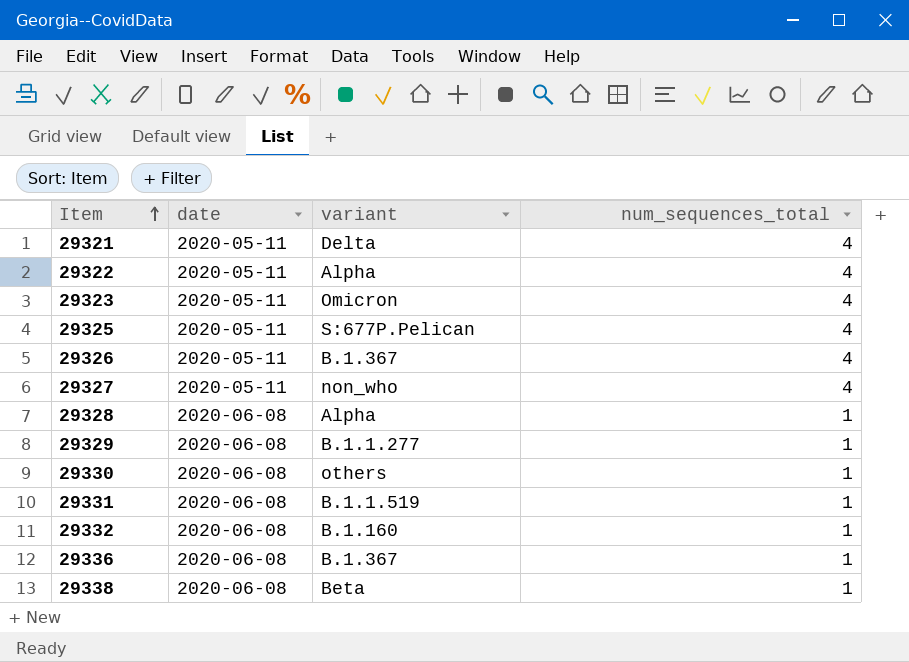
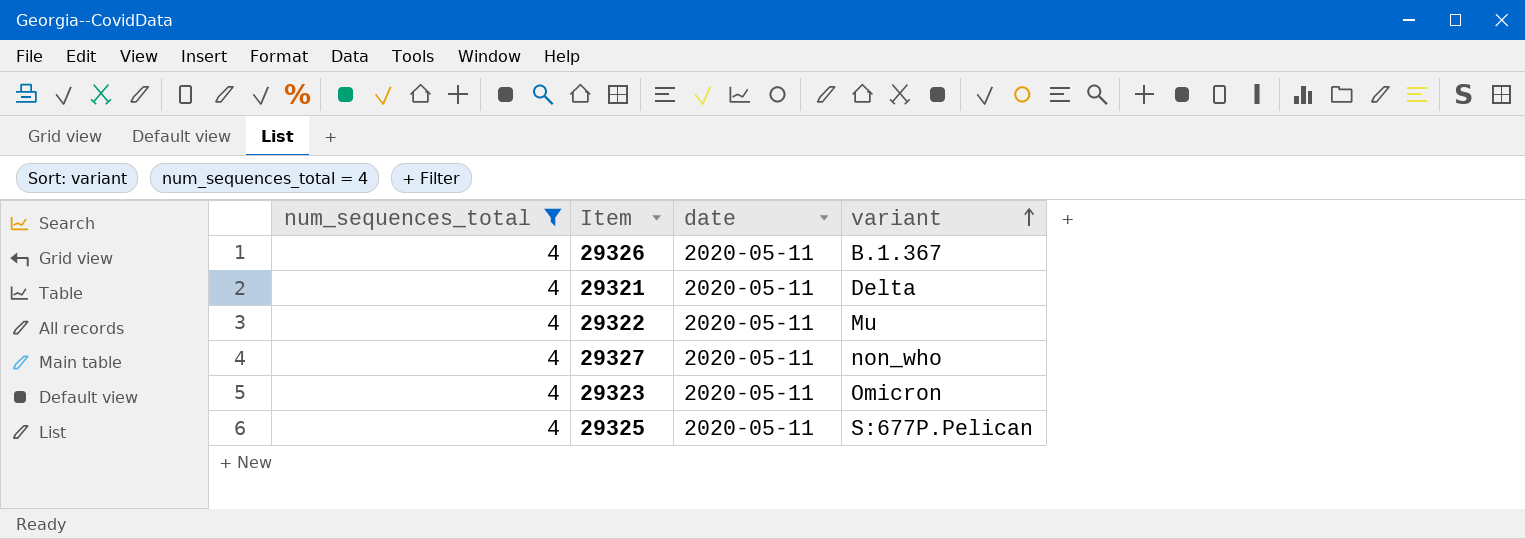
filter: none -> num_sequences_total = 4
row order: Item ascending -> variant ascending
column num_sequences_total | position: 4 -> 1
29322 | variant: Alpha -> Mu

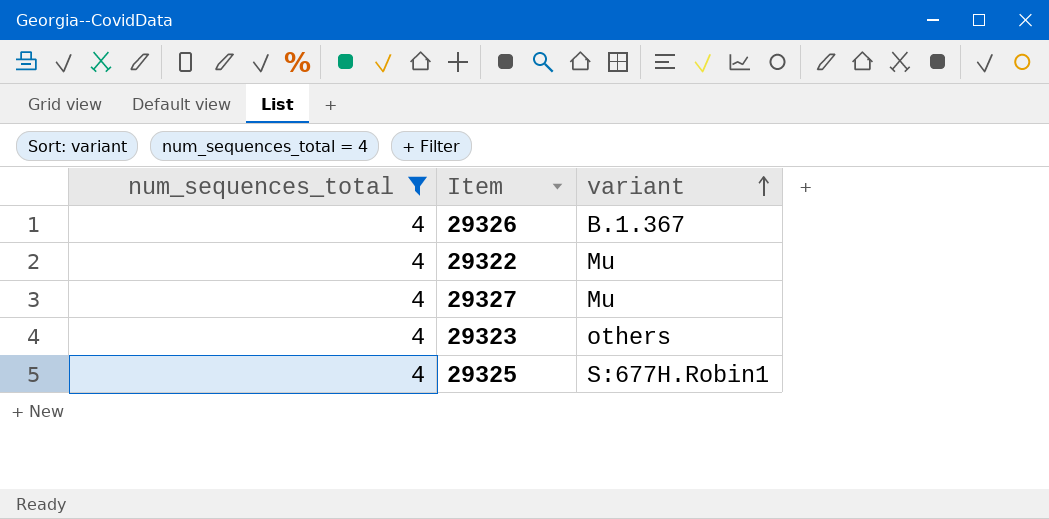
column date | position: 3 -> none
row 29321: 4 | 2020-05-11 | Delta -> none
29327 | variant: non_who -> Mu
29323 | variant: Omicron -> others
29325 | variant: S:677P.Pelican -> S:677H.Robin1

